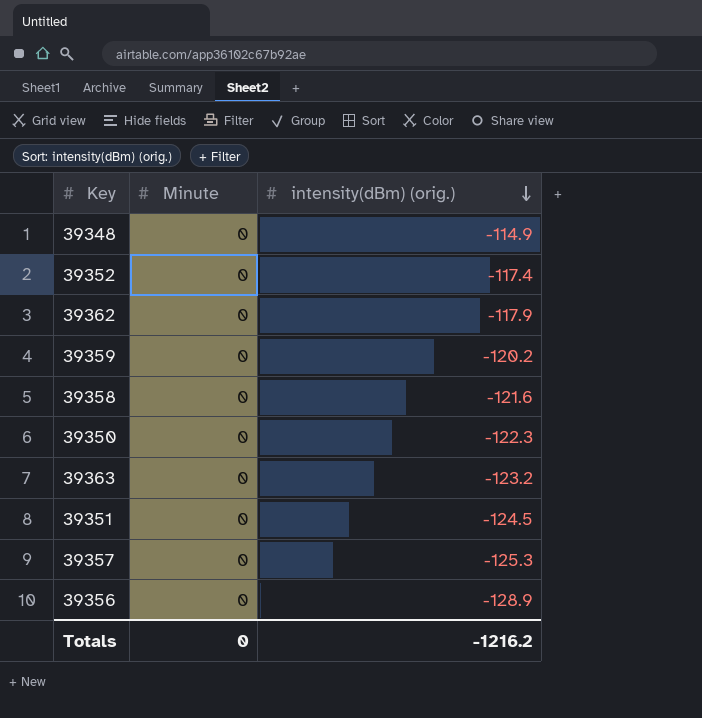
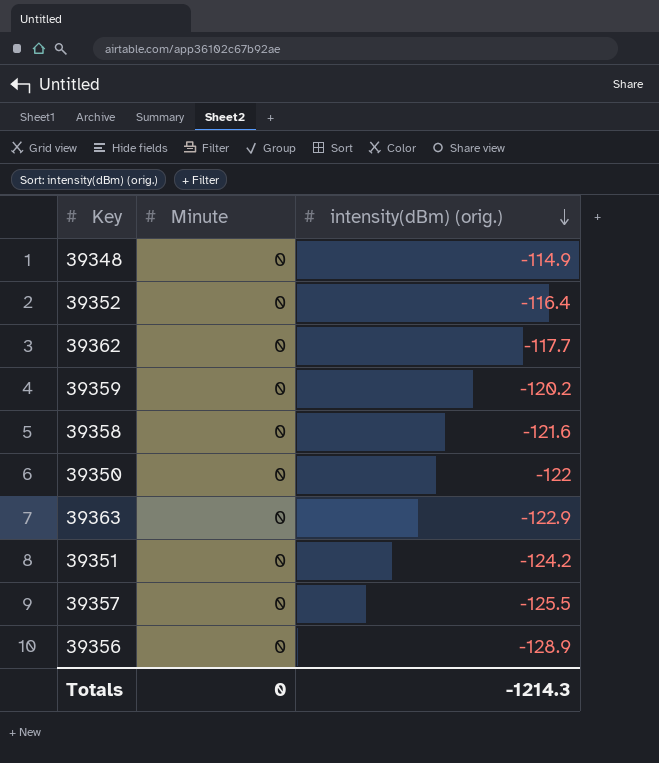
39352 | intensity(dBm) (orig.): -117.4 -> -116.4
39362 | intensity(dBm) (orig.): -117.9 -> -117.7
39350 | intensity(dBm) (orig.): -122.3 -> -122
39363 | intensity(dBm) (orig.): -123.2 -> -122.9
39351 | intensity(dBm) (orig.): -124.5 -> -124.2
39357 | intensity(dBm) (orig.): -125.3 -> -125.5
Totals | intensity(dBm) (orig.): -1216.2 -> -1214.3

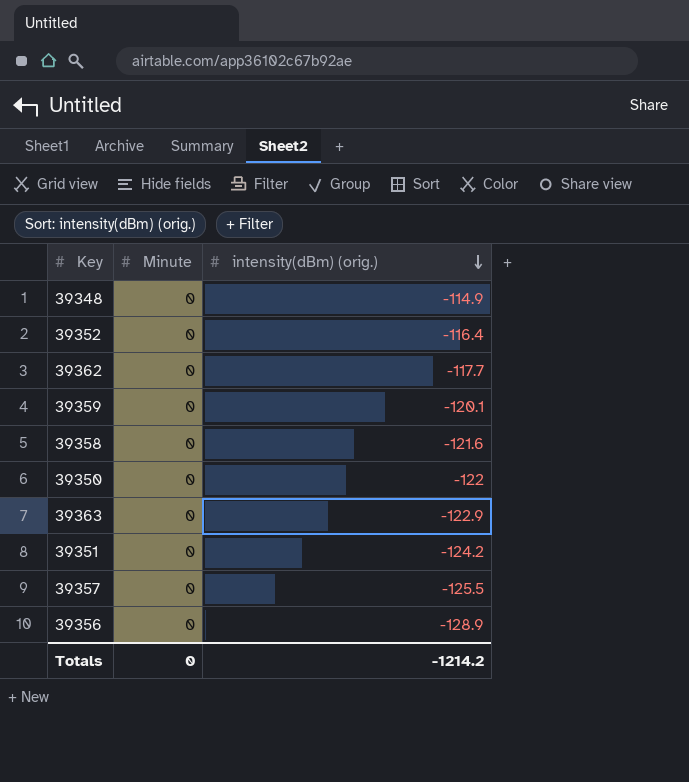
39359 | intensity(dBm) (orig.): -120.2 -> -120.1
Totals | intensity(dBm) (orig.): -1214.3 -> -1214.2

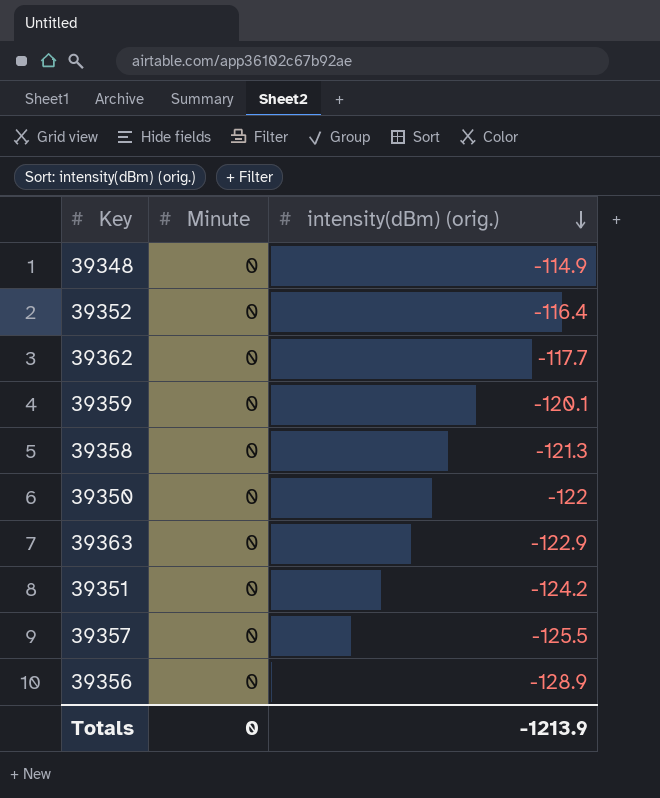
39358 | intensity(dBm) (orig.): -121.6 -> -121.3
Totals | intensity(dBm) (orig.): -1214.2 -> -1213.9

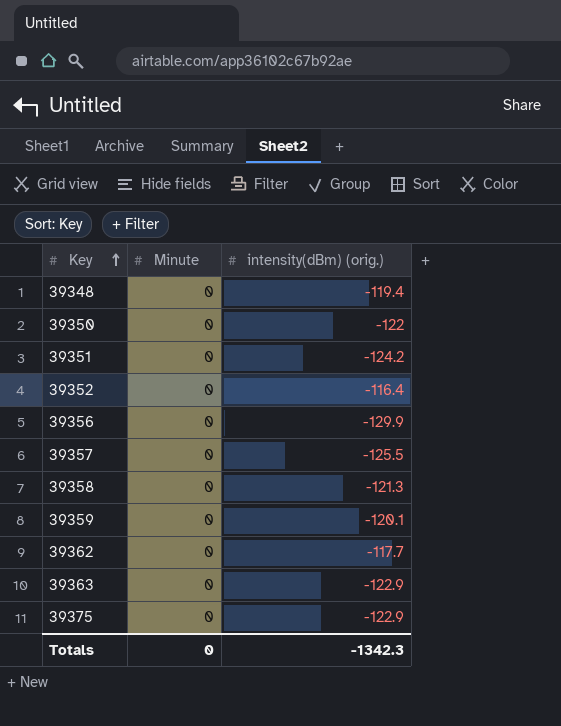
row order: intensity(dBm) (orig.) descending -> Key ascending
39348 | intensity(dBm) (orig.): -114.9 -> -119.4
39356 | intensity(dBm) (orig.): -128.9 -> -129.9
row 39375: none -> 0 | -122.9
Totals | intensity(dBm) (orig.): -1213.9 -> -1342.3

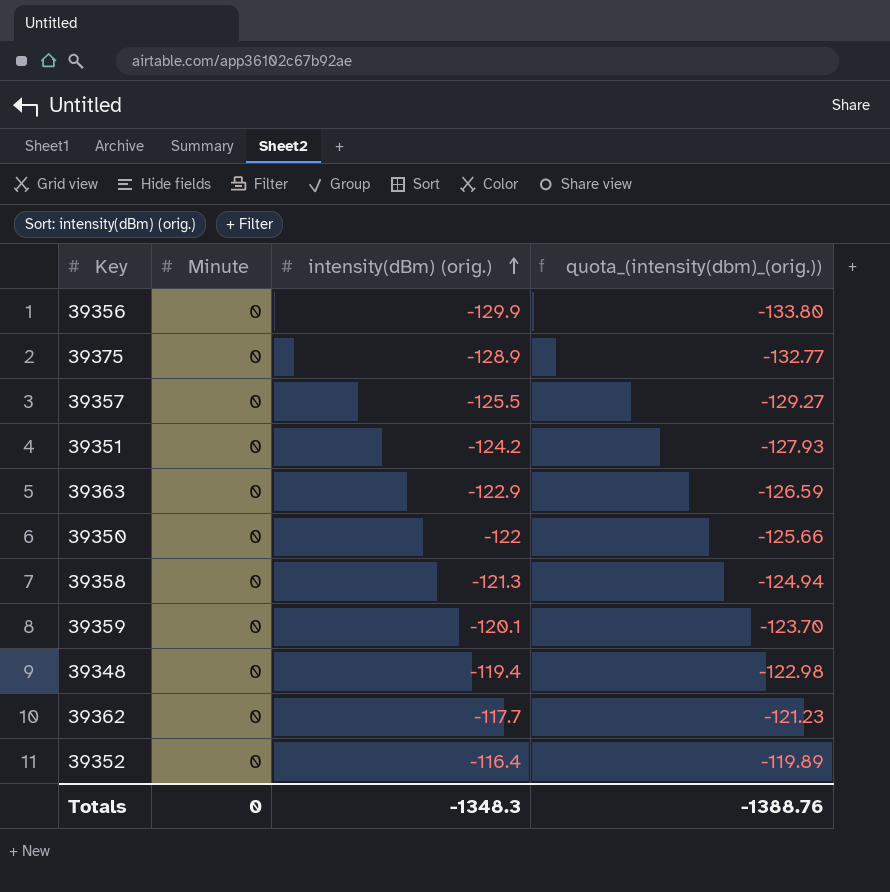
row order: Key ascending -> intensity(dBm) (orig.) ascending
column quota_(intensity(dbm)_(orig.)) | formula: none -> [intensity(dBm) (orig.)] * 1.03
39375 | intensity(dBm) (orig.): -122.9 -> -128.9
Totals | intensity(dBm) (orig.): -1342.3 -> -1348.3

